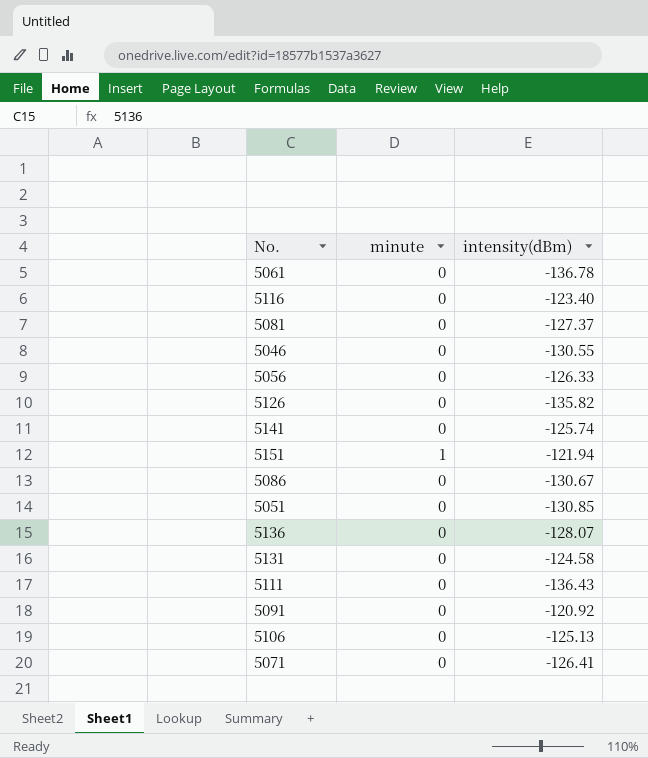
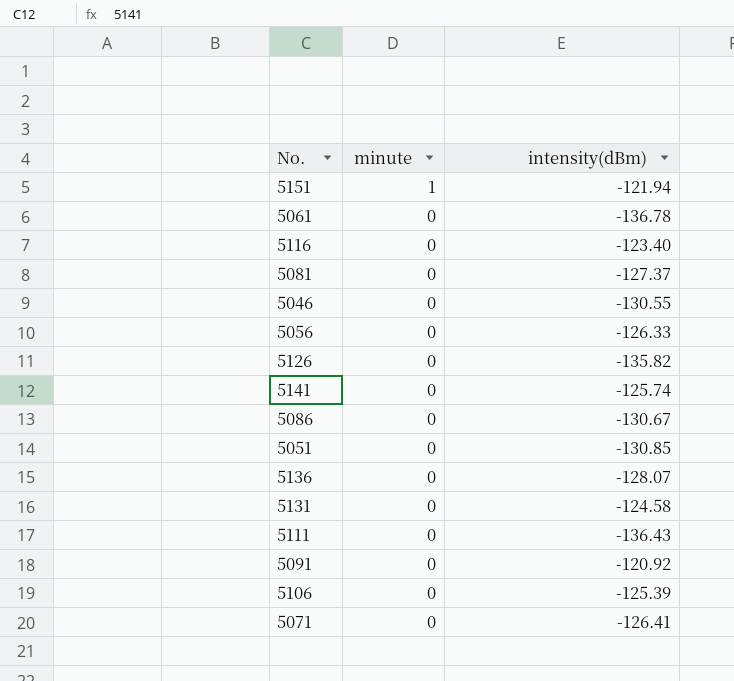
row order: none -> minute descending
5106 | intensity(dBm): -125.13 -> -125.39

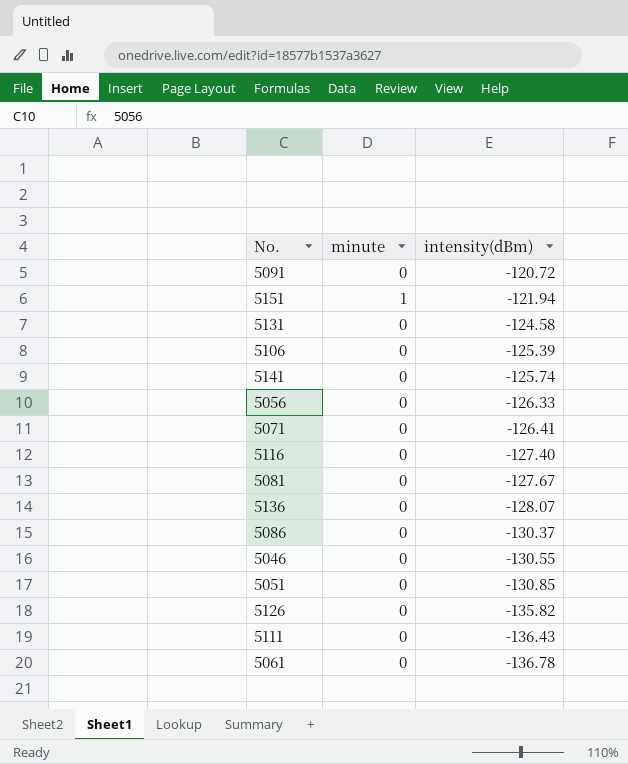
row order: minute descending -> intensity(dBm) descending
5091 | intensity(dBm): -120.92 -> -120.72
5116 | intensity(dBm): -123.40 -> -127.40
5081 | intensity(dBm): -127.37 -> -127.67
5086 | intensity(dBm): -130.67 -> -130.37

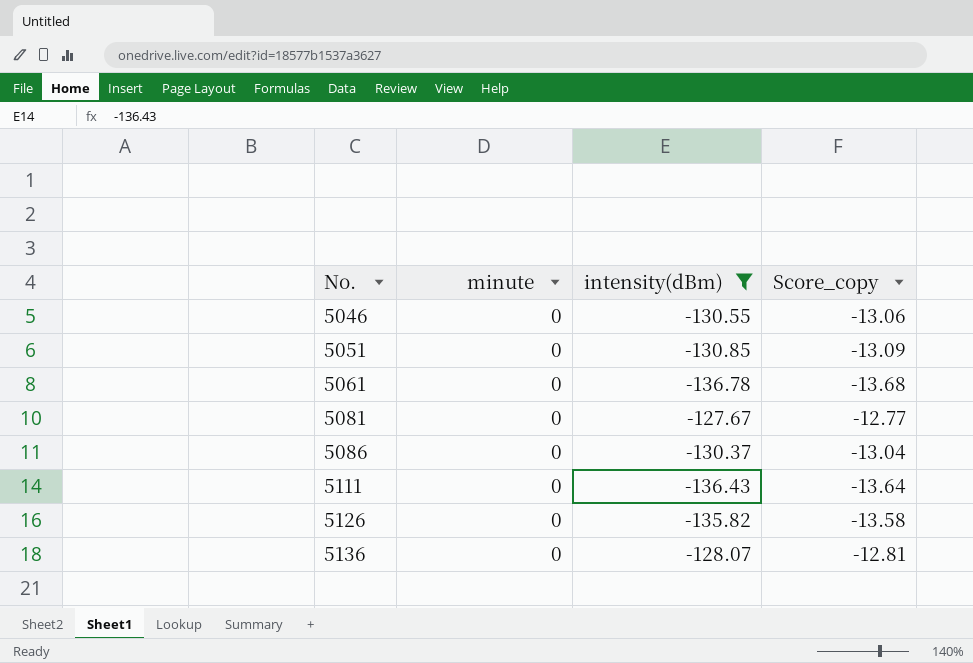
filter: none -> intensity(dBm) <= -127.67
row order: intensity(dBm) descending -> No. ascending
column Score_copy | formula: none -> [intensity(dBm)] * 0.1

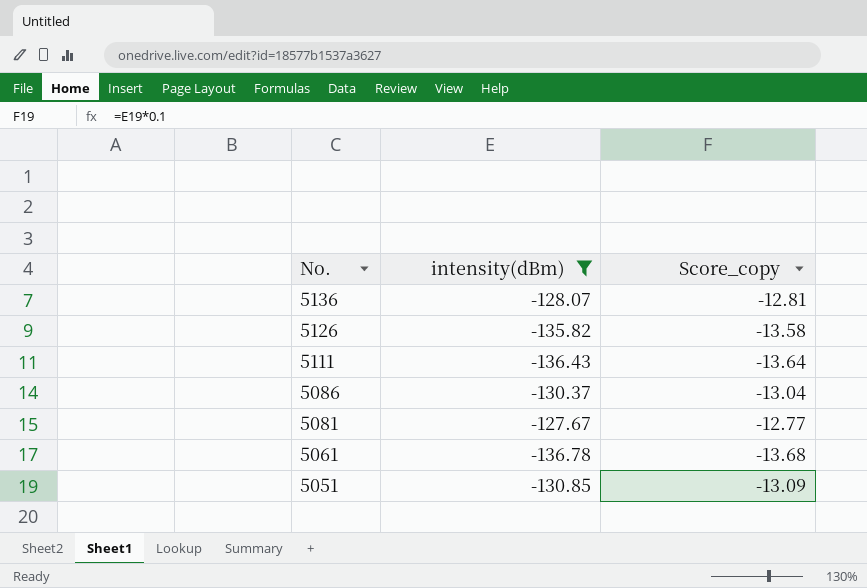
row order: No. ascending -> No. descending
column minute | position: 2 -> none
row 5046: 0 | -130.55 | -13.06 -> none

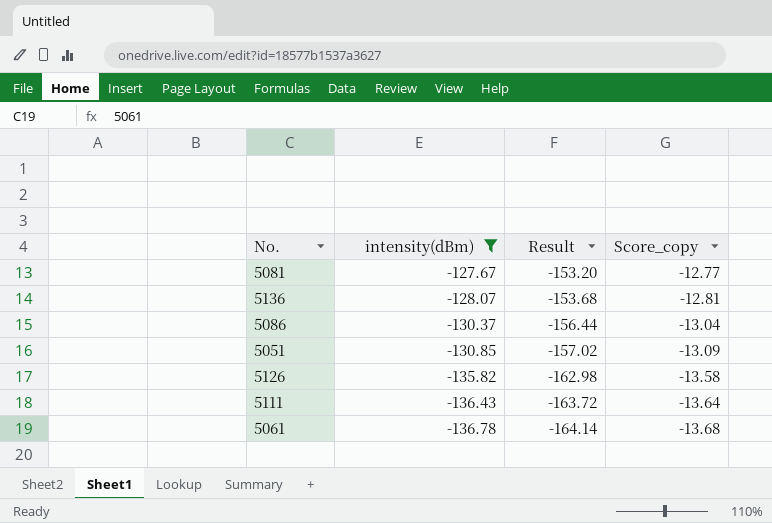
row order: No. descending -> intensity(dBm) descending
column Result | formula: none -> [intensity(dBm)] * 1.2

